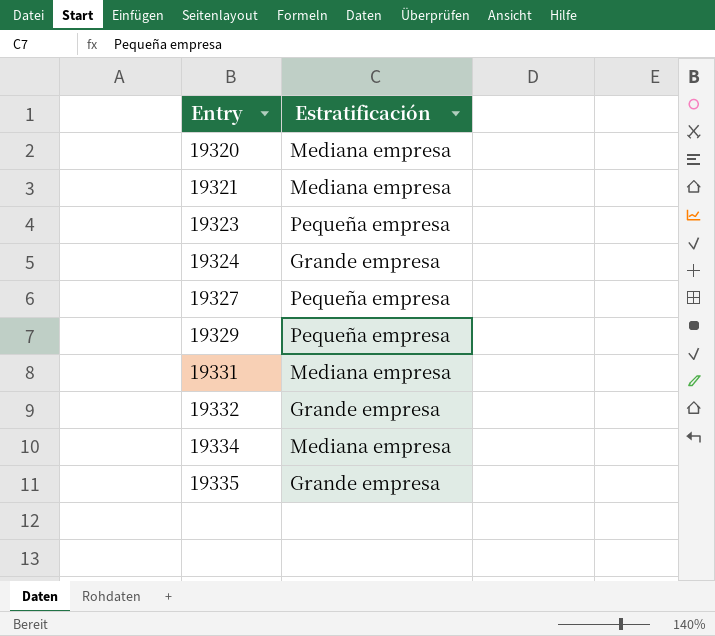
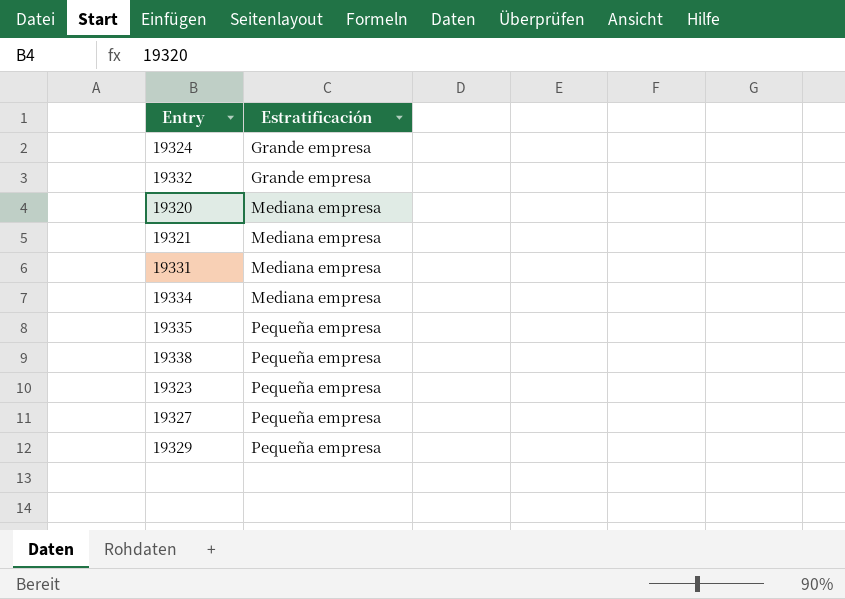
row order: Entry ascending -> Estratificación ascending
19335 | Estratificación: Grande empresa -> Pequeña empresa
row 19338: none -> Pequeña empresa

